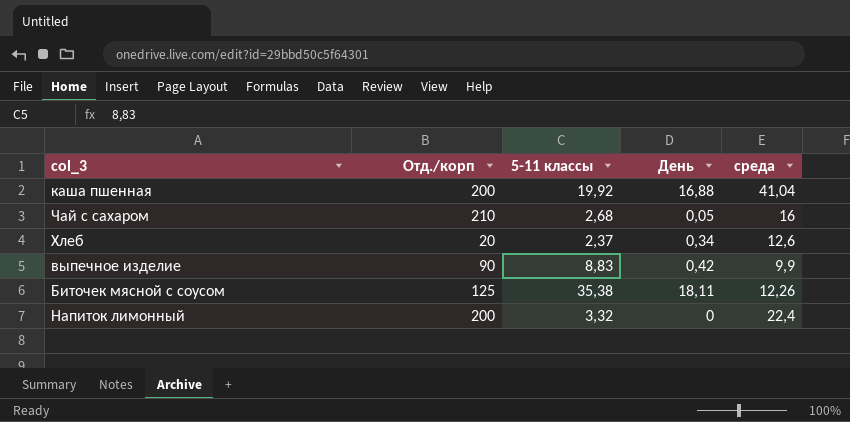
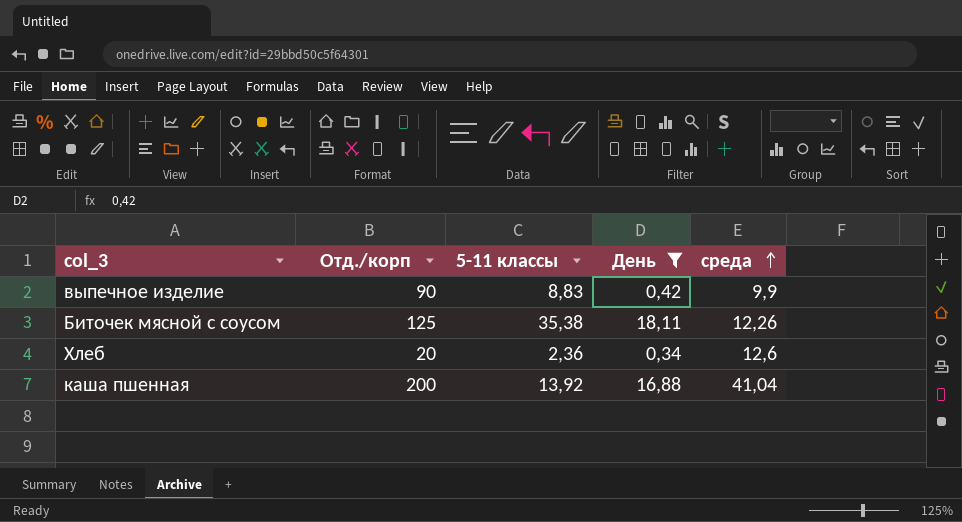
filter: none -> День >= 0,34
row order: none -> среда ascending
Хлеб | 5-11 классы: 2,37 -> 2,36
каша пшенная | 5-11 классы: 19,92 -> 13,92

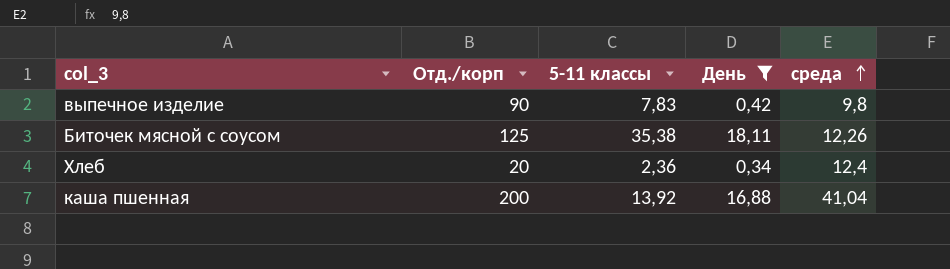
выпечное изделие | 5-11 классы: 8,83 -> 7,83
выпечное изделие | среда: 9,9 -> 9,8
Хлеб | среда: 12,6 -> 12,4

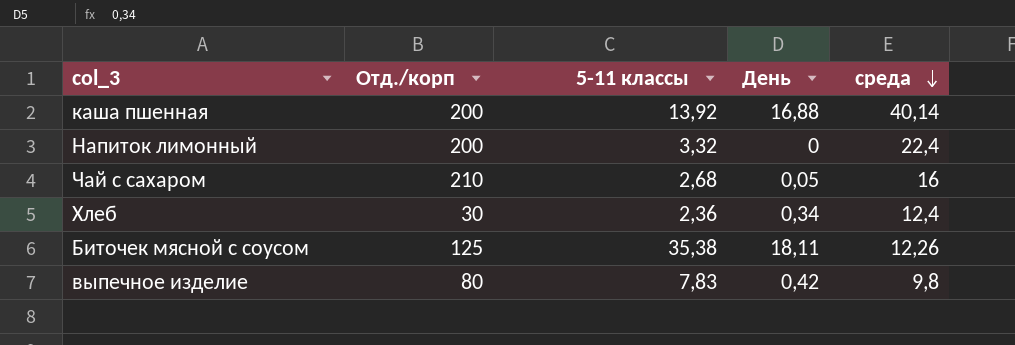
filter: День >= 0,34 -> none
row order: среда ascending -> среда descending
каша пшенная | среда: 41,04 -> 40,14
Хлеб | Отд./корп: 20 -> 30
выпечное изделие | Отд./корп: 90 -> 80

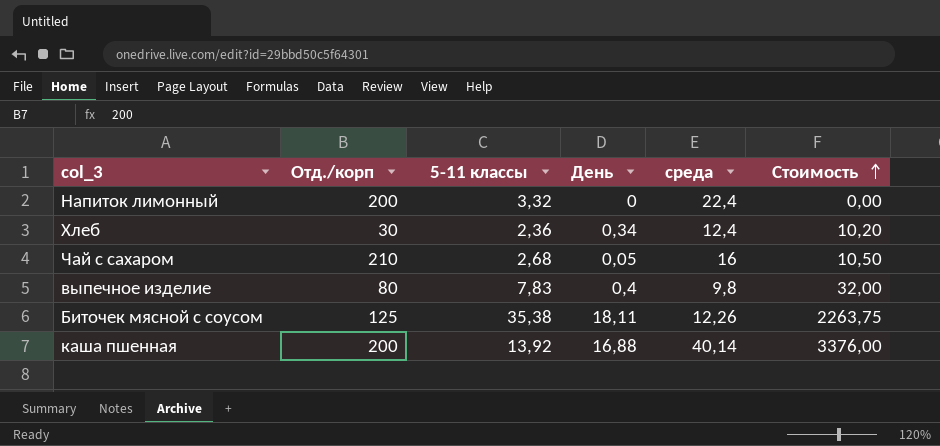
row order: среда descending -> Стоимость ascending
column Стоимость | formula: none -> [Отд./корп] * [День]
выпечное изделие | День: 0,42 -> 0,4

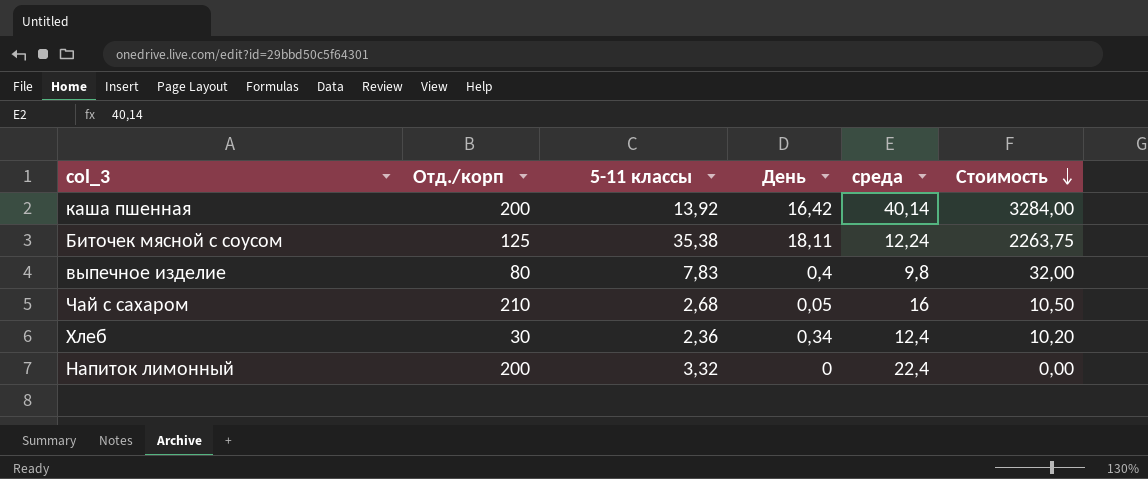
row order: Стоимость ascending -> Стоимость descending
каша пшенная | День: 16,88 -> 16,42
каша пшенная | Стоимость: 3376,00 -> 3284,00
Биточек мясной с соусом | среда: 12,26 -> 12,24

